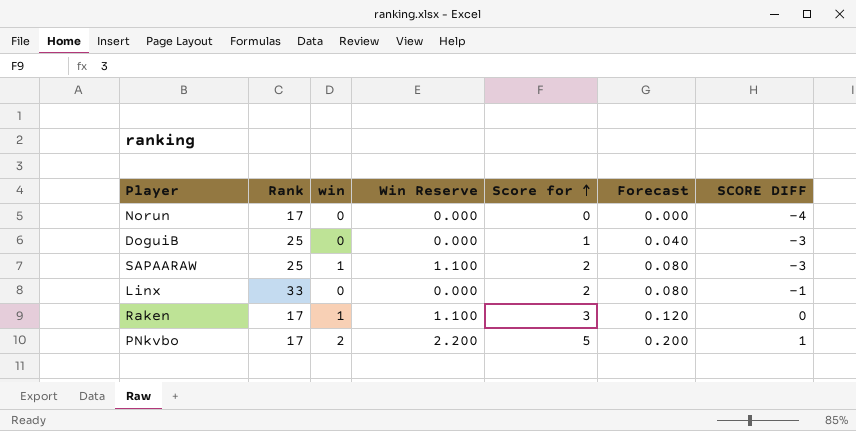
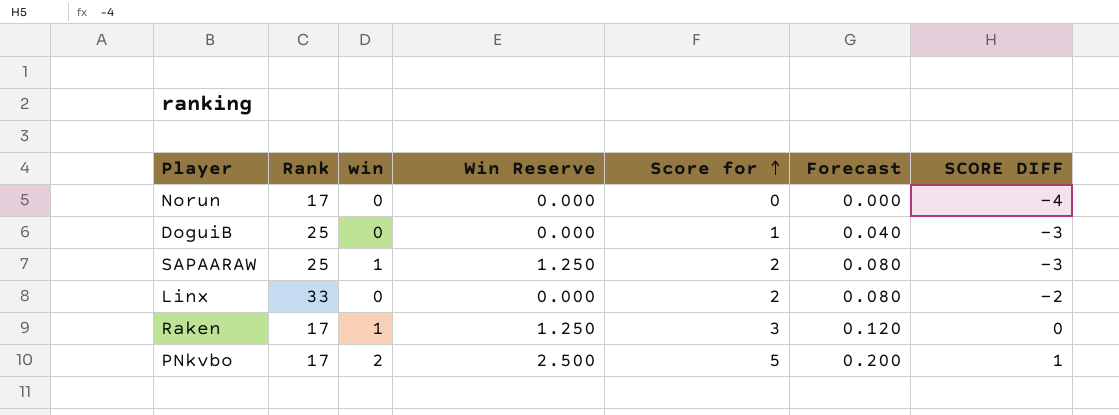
column Win Reserve | formula: [win] * 1.1 -> [win] * 1.25
Linx | SCORE DIFF: -1 -> -2

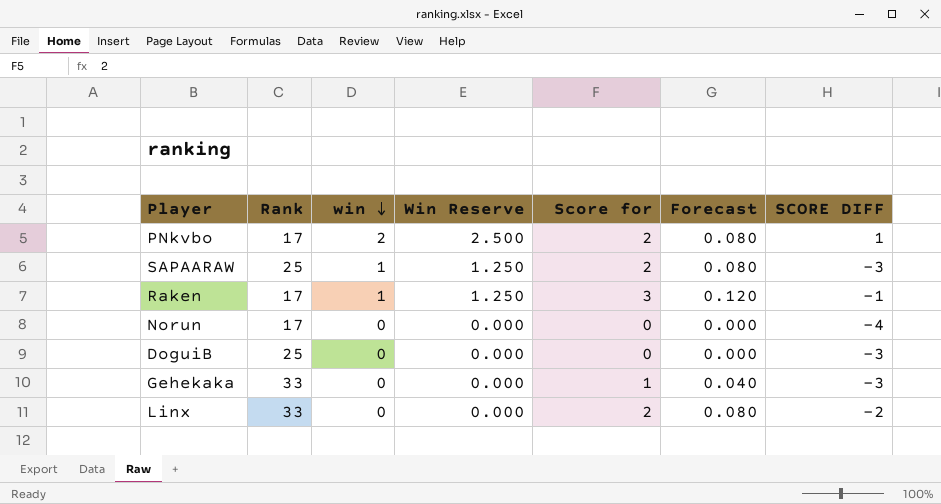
row order: Score for ascending -> win descending
PNkvbo | Score for: 5 -> 2
PNkvbo | Forecast: 0.200 -> 0.080
Raken | SCORE DIFF: 0 -> -1
DoguiB | Score for: 1 -> 0
DoguiB | Forecast: 0.040 -> 0.000
row Gehekaka: none -> 33 | 0 | 0.000 | 1 | 0.040 | -3

